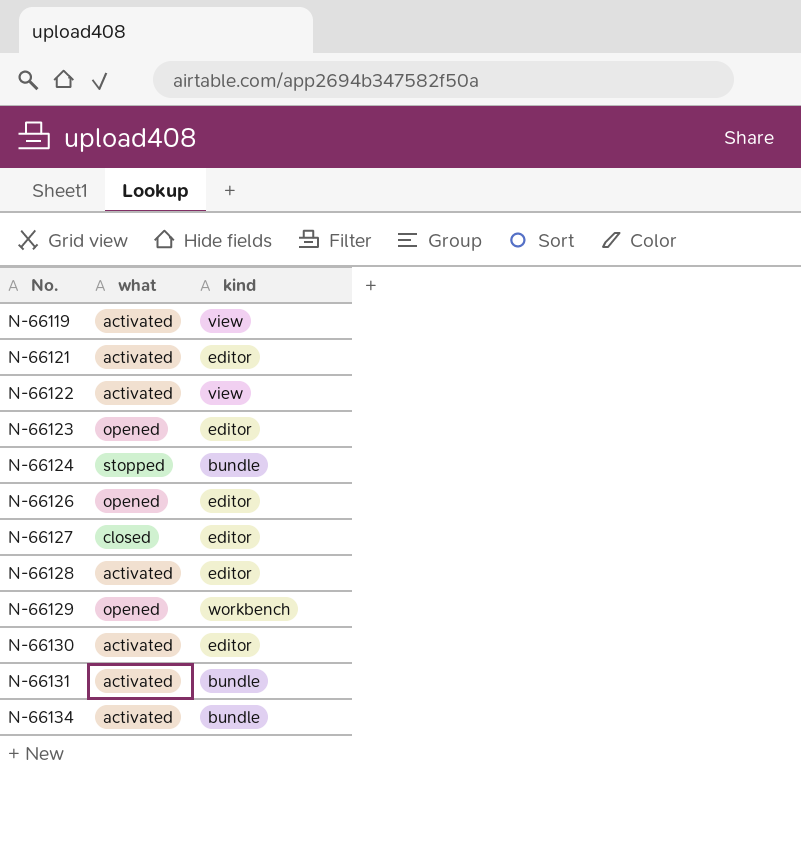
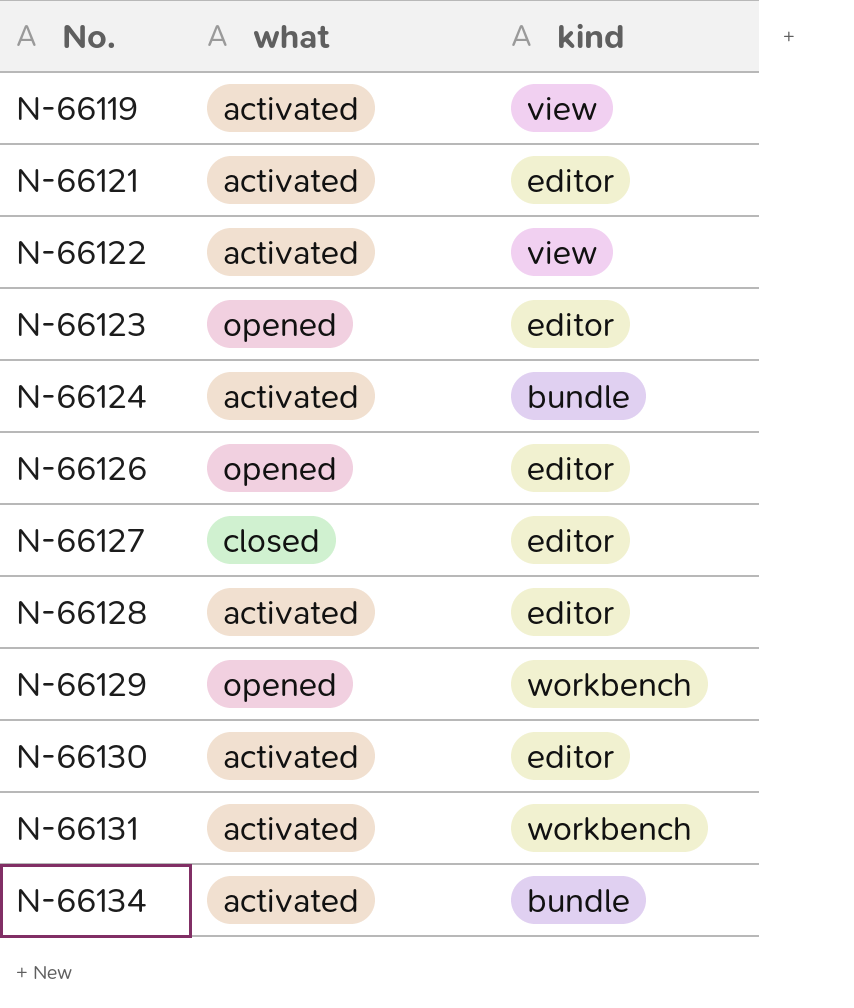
N-66124 | what: stopped -> activated
N-66131 | kind: bundle -> workbench

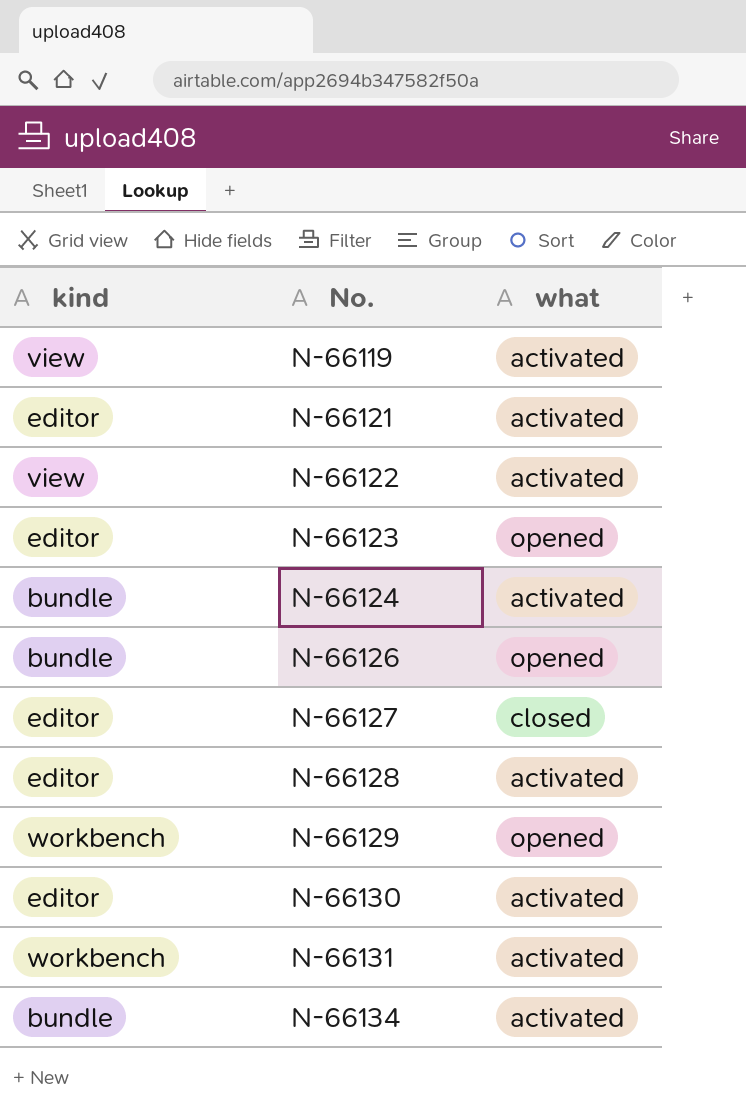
column kind | position: 3 -> 1
N-66126 | kind: editor -> bundle

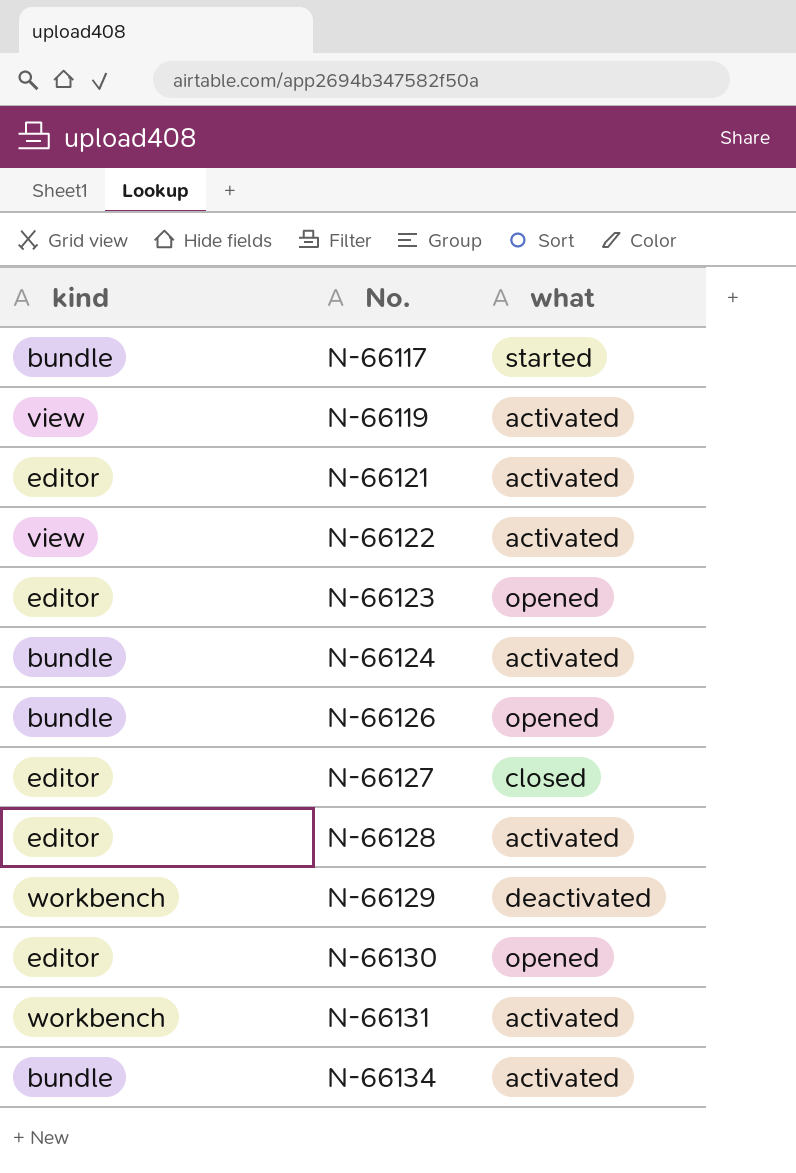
row N-66117: none -> bundle | started
N-66129 | what: opened -> deactivated
N-66130 | what: activated -> opened

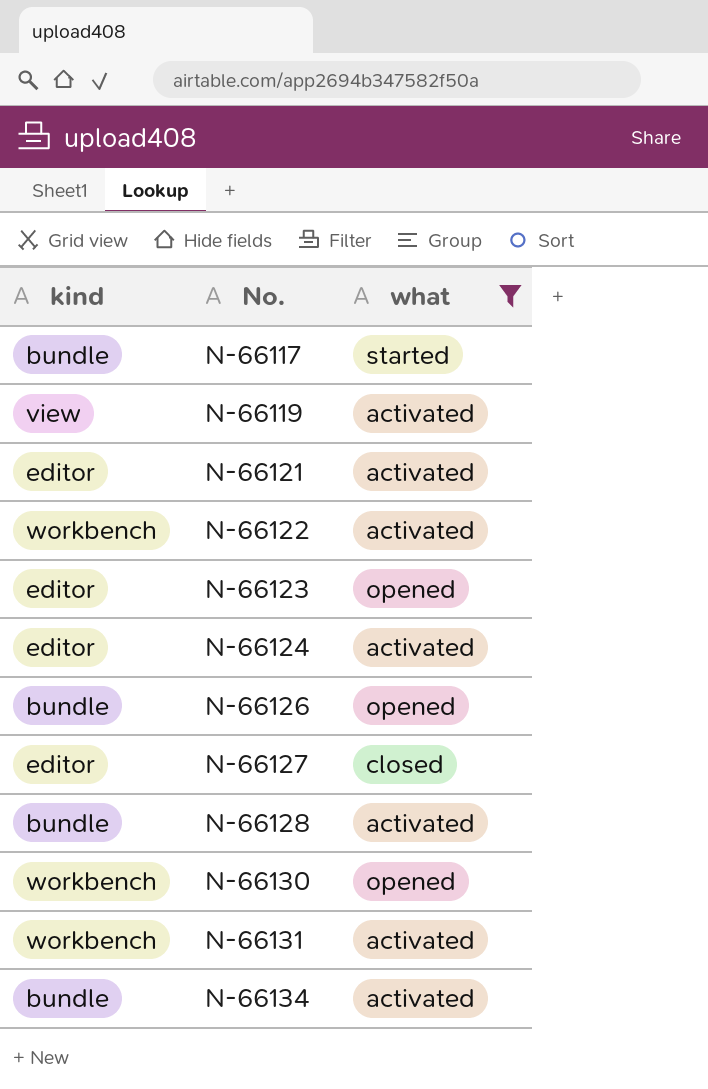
filter: none -> what != deactivated
N-66122 | kind: view -> workbench
N-66124 | kind: bundle -> editor
N-66128 | kind: editor -> bundle
N-66130 | kind: editor -> workbench

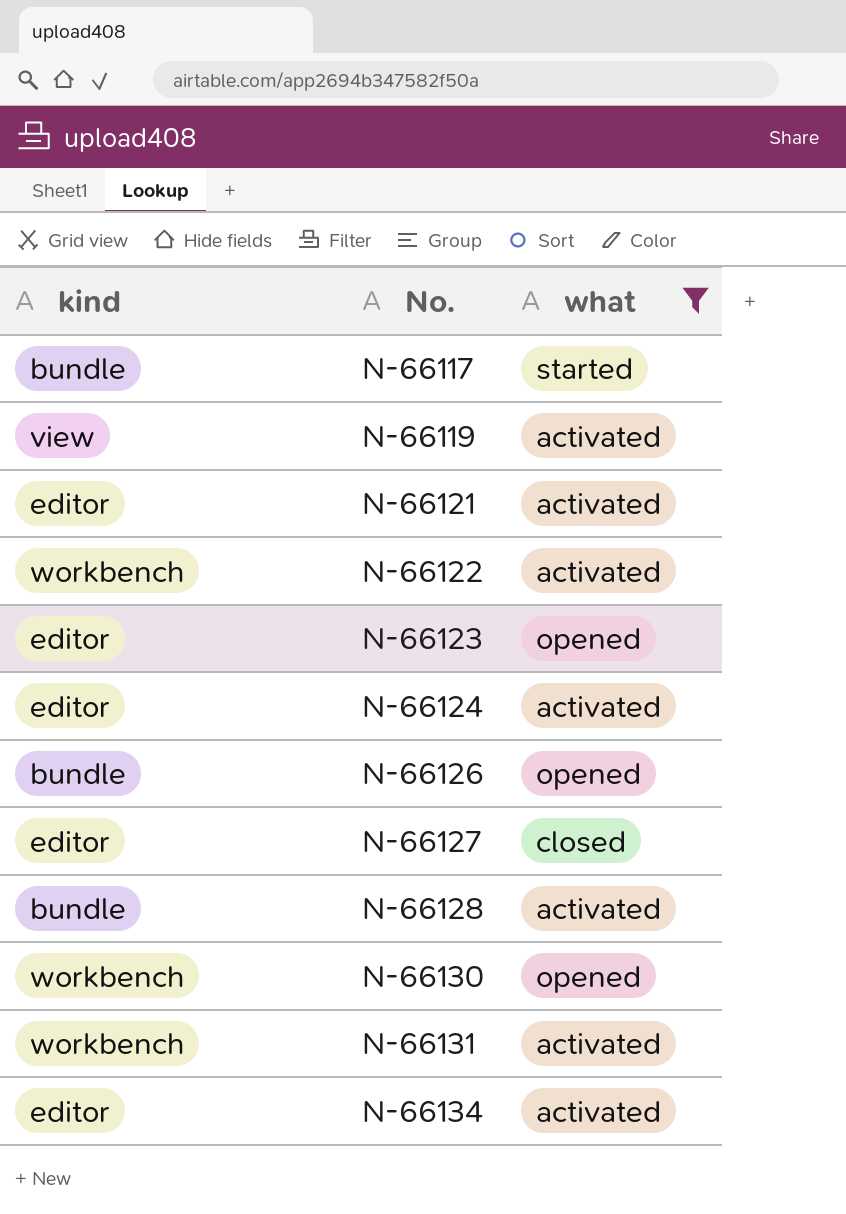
N-66134 | kind: bundle -> editor

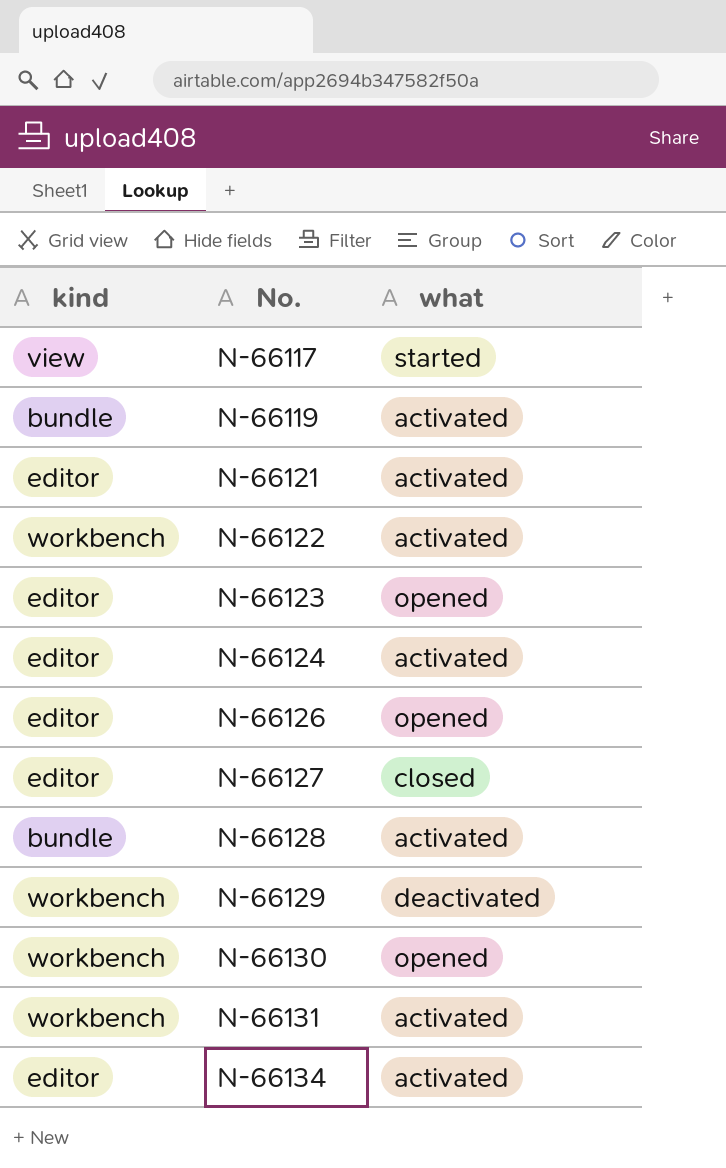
filter: what != deactivated -> none
N-66117 | kind: bundle -> view
N-66119 | kind: view -> bundle
N-66126 | kind: bundle -> editor

